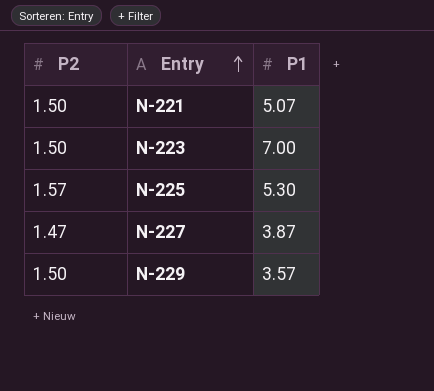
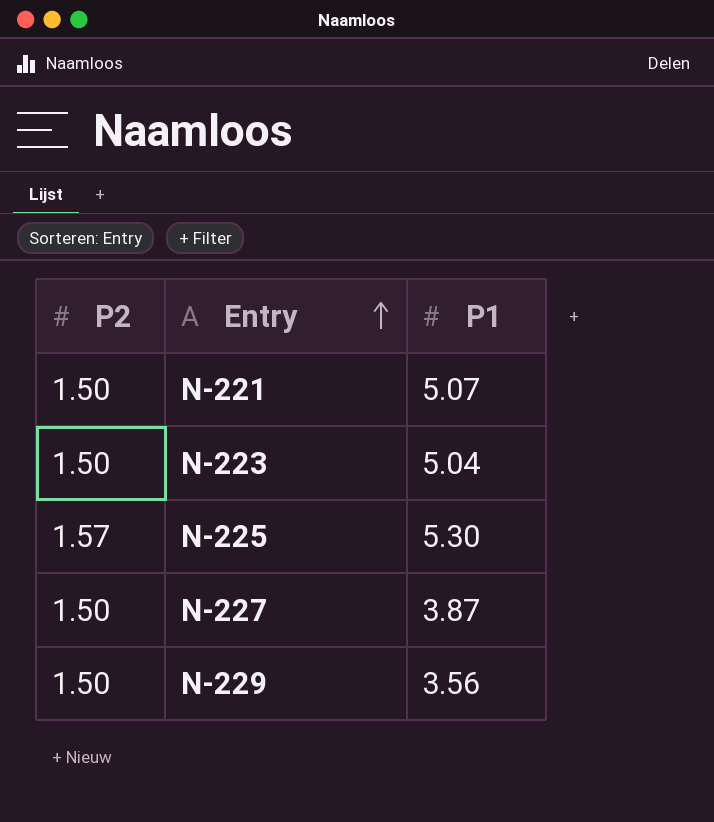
N-223 | P1: 7.00 -> 5.04
N-227 | P2: 1.47 -> 1.50
N-229 | P1: 3.57 -> 3.56

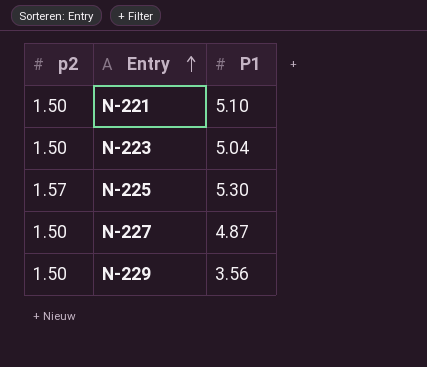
column name: P2 -> p2
N-221 | P1: 5.07 -> 5.10
N-227 | P1: 3.87 -> 4.87

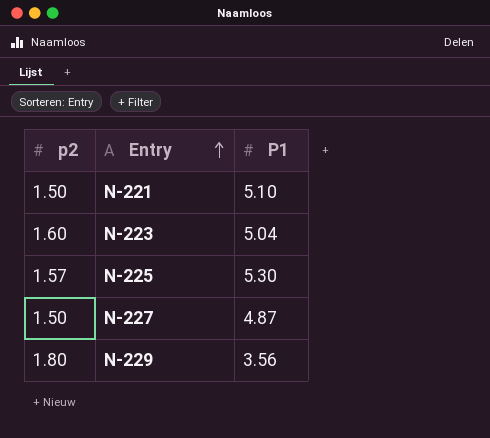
N-223 | p2: 1.50 -> 1.60
N-229 | p2: 1.50 -> 1.80

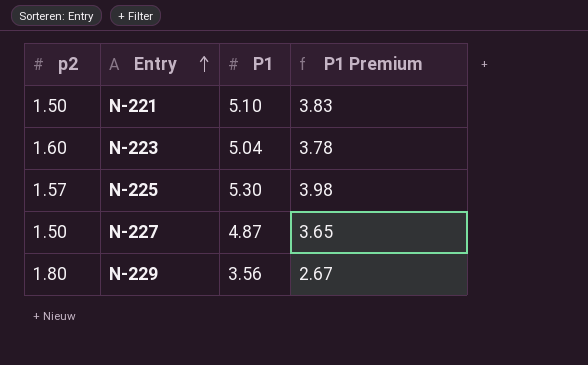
column P1 Premium | formula: none -> [P1] * 0.75

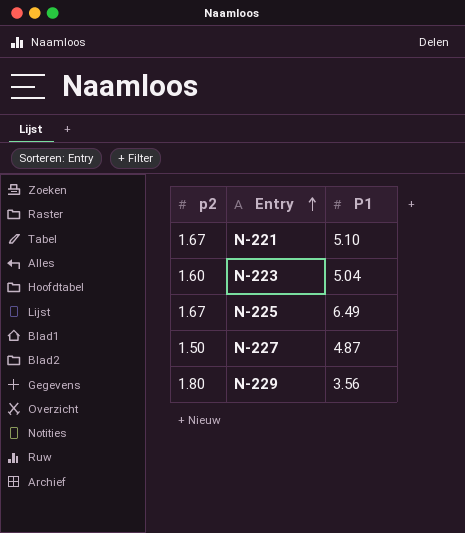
column P1 Premium | formula: [P1] * 0.75 -> none
N-221 | p2: 1.50 -> 1.67
N-225 | p2: 1.57 -> 1.67
N-225 | P1: 5.30 -> 6.49

